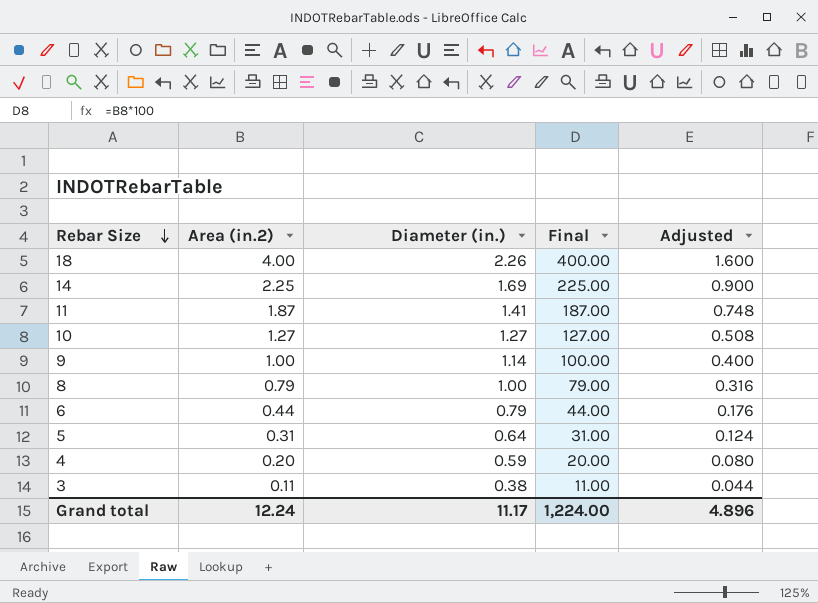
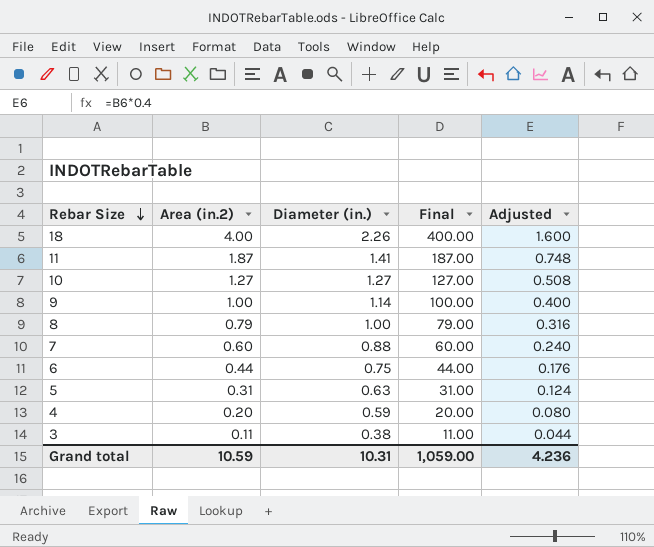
row 14: 2.25 | 1.69 | 225.00 | 0.900 -> none
row 7: none -> 0.60 | 0.88 | 60.00 | 0.240
6 | Diameter (in.): 0.79 -> 0.75
5 | Diameter (in.): 0.64 -> 0.63
Grand total | Area (in.2): 12.24 -> 10.59
Grand total | Diameter (in.): 11.17 -> 10.31
Grand total | Final: 1,224.00 -> 1,059.00
Grand total | Adjusted: 4.896 -> 4.236

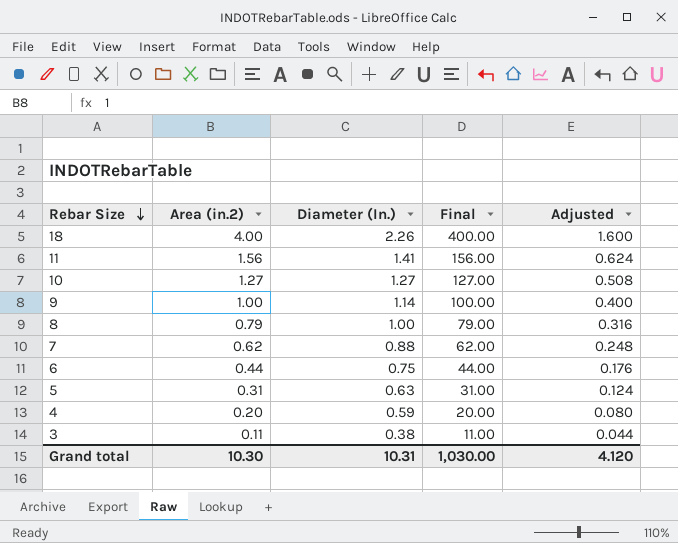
column name: Diameter (in.) -> Diameter (In.)
11 | Area (in.2): 1.87 -> 1.56
11 | Final: 187.00 -> 156.00
11 | Adjusted: 0.748 -> 0.624
7 | Area (in.2): 0.60 -> 0.62
7 | Final: 60.00 -> 62.00
7 | Adjusted: 0.240 -> 0.248
Grand total | Area (in.2): 10.59 -> 10.30
Grand total | Final: 1,059.00 -> 1,030.00
Grand total | Adjusted: 4.236 -> 4.120

